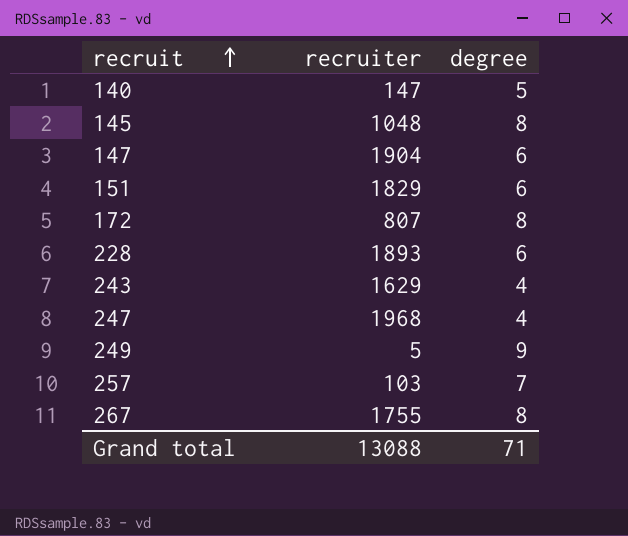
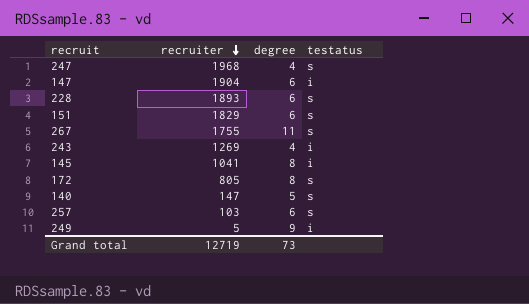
row order: recruit ascending -> recruiter descending
column testatus | position: none -> 4
267 | degree: 8 -> 11
243 | recruiter: 1629 -> 1269
145 | recruiter: 1048 -> 1041
172 | recruiter: 807 -> 805
257 | degree: 7 -> 6
Grand total | recruiter: 13088 -> 12719
Grand total | degree: 71 -> 73

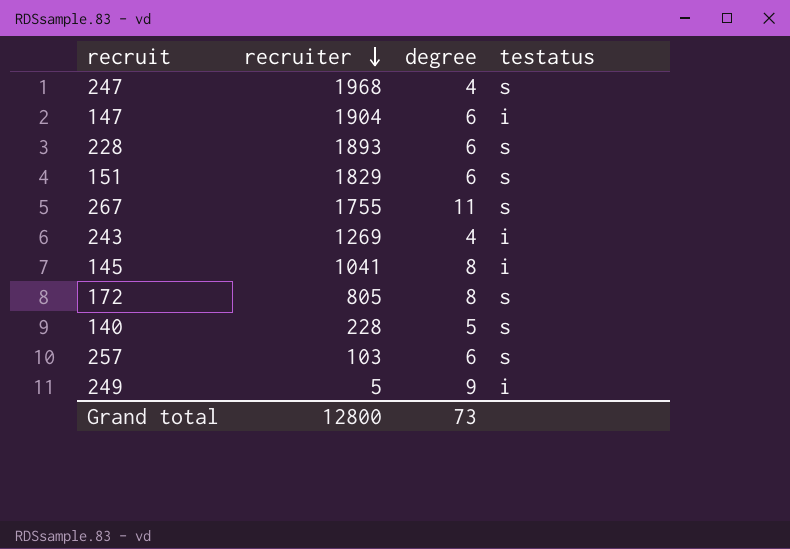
140 | recruiter: 147 -> 228
Grand total | recruiter: 12719 -> 12800

